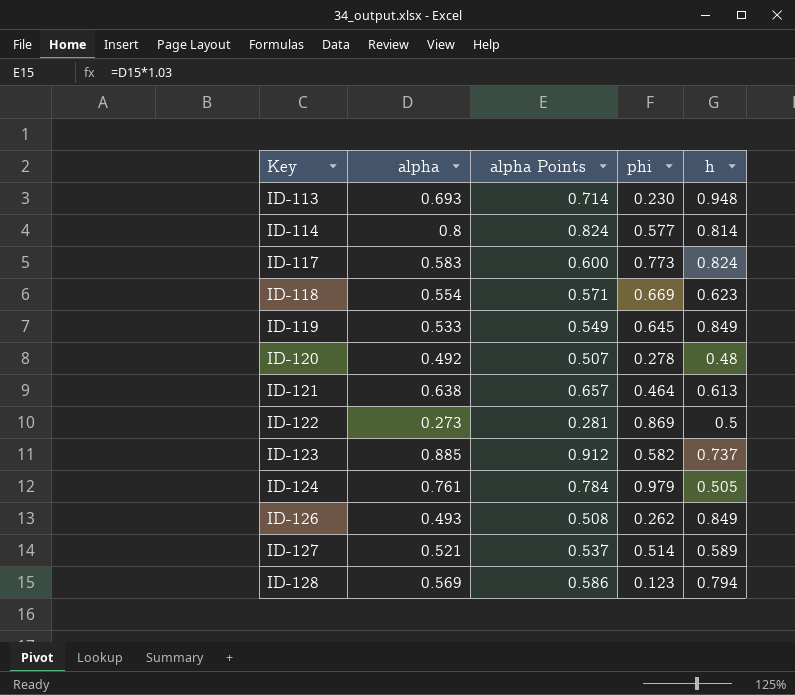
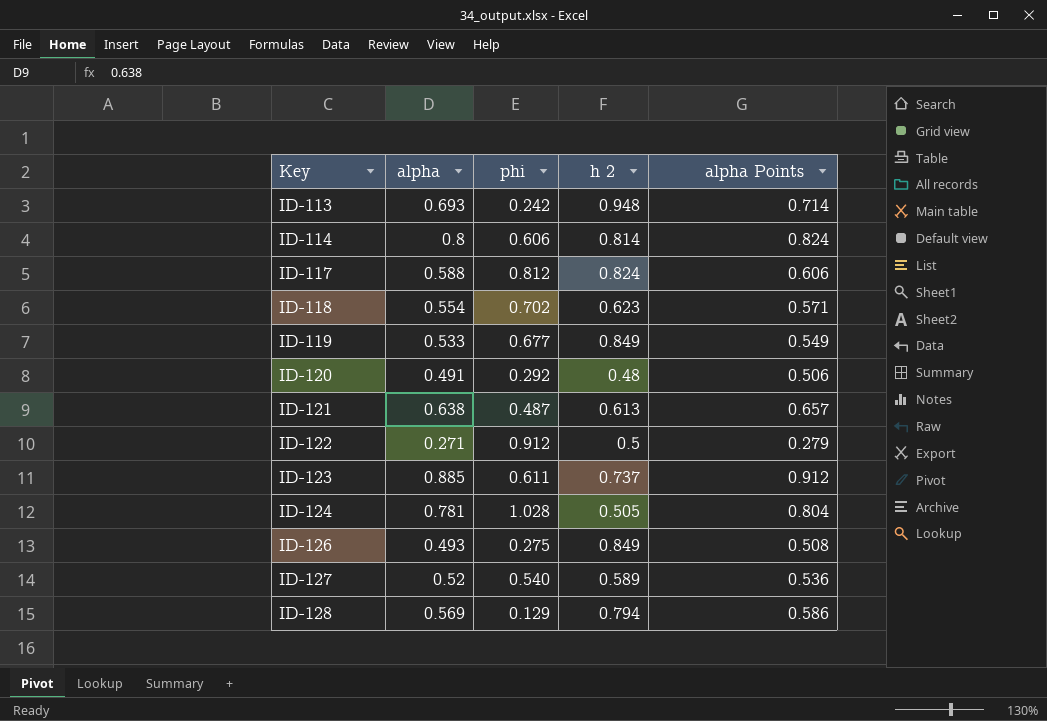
column name: h -> h 2
column alpha Points | position: 3 -> 5
ID-113 | phi: 0.230 -> 0.242
ID-114 | phi: 0.577 -> 0.606
ID-117 | alpha: 0.583 -> 0.588
ID-117 | phi: 0.773 -> 0.812
ID-117 | alpha Points: 0.600 -> 0.606
ID-118 | phi: 0.669 -> 0.702
ID-119 | phi: 0.645 -> 0.677
ID-120 | alpha: 0.492 -> 0.491
ID-120 | phi: 0.278 -> 0.292
ID-120 | alpha Points: 0.507 -> 0.506
ID-121 | phi: 0.464 -> 0.487
ID-122 | alpha: 0.273 -> 0.271
ID-122 | phi: 0.869 -> 0.912
ID-122 | alpha Points: 0.281 -> 0.279
ID-123 | phi: 0.582 -> 0.611
ID-124 | alpha: 0.761 -> 0.781
ID-124 | phi: 0.979 -> 1.028
ID-124 | alpha Points: 0.784 -> 0.804
ID-126 | phi: 0.262 -> 0.275
ID-127 | alpha: 0.521 -> 0.52
ID-127 | phi: 0.514 -> 0.540
ID-127 | alpha Points: 0.537 -> 0.536
ID-128 | phi: 0.123 -> 0.129

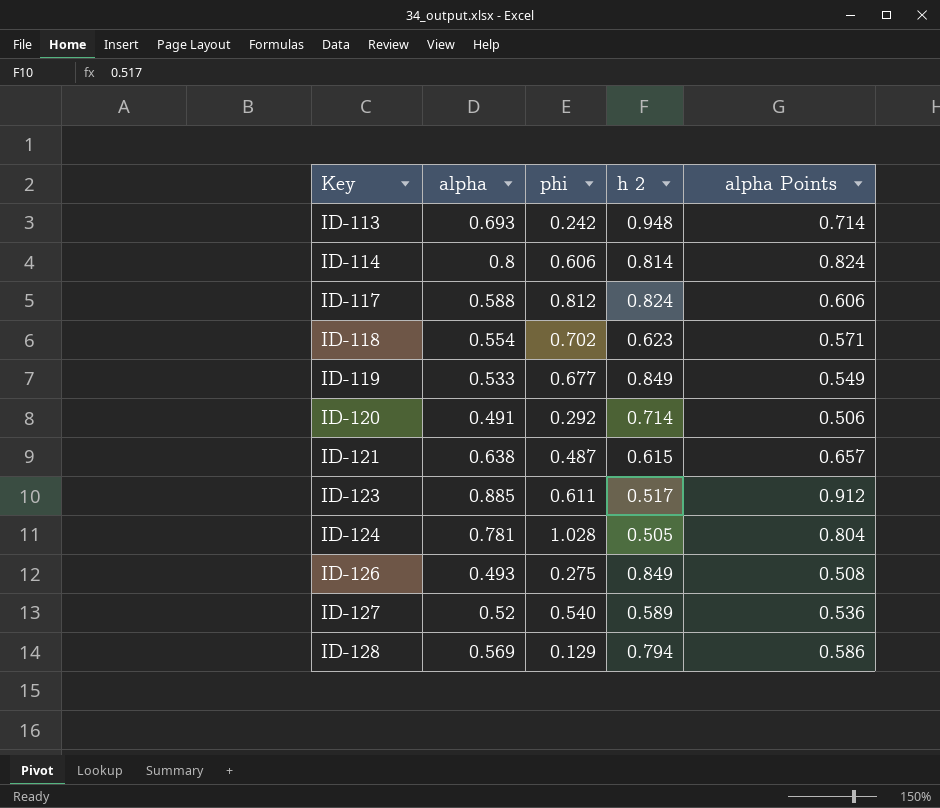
row ID-122: 0.271 | 0.912 | 0.5 | 0.279 -> none
ID-120 | h 2: 0.48 -> 0.714
ID-121 | h 2: 0.613 -> 0.615
ID-123 | h 2: 0.737 -> 0.517

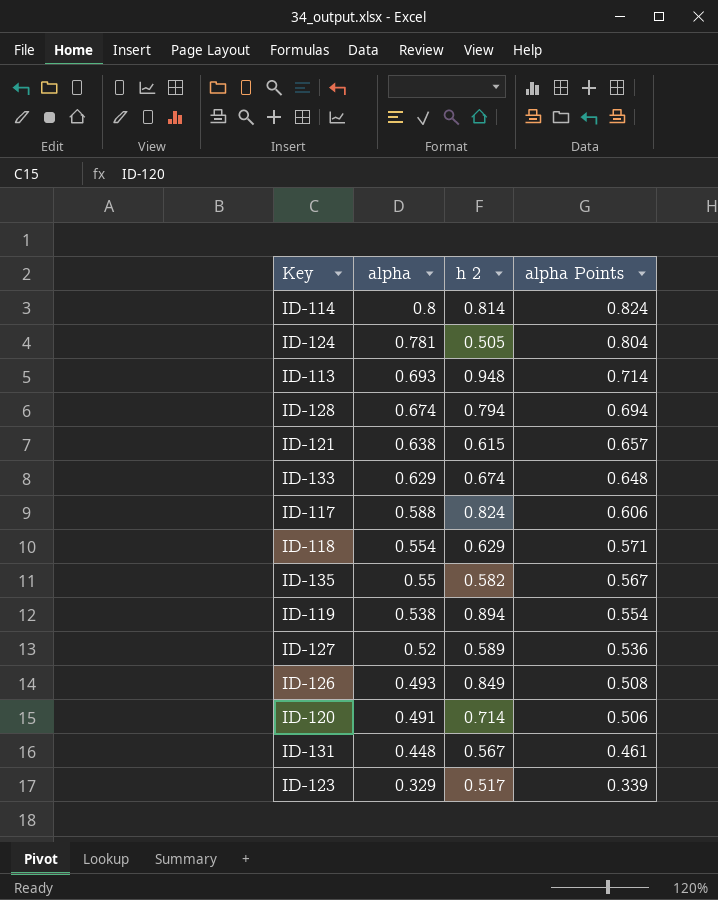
row order: Key ascending -> alpha descending
column phi | position: 3 -> none
ID-128 | alpha: 0.569 -> 0.674
ID-128 | alpha Points: 0.586 -> 0.694
row ID-133: none -> 0.629 | 0.674 | 0.648
ID-118 | h 2: 0.623 -> 0.629
row ID-135: none -> 0.55 | 0.582 | 0.567
ID-119 | alpha: 0.533 -> 0.538
ID-119 | h 2: 0.849 -> 0.894
ID-119 | alpha Points: 0.549 -> 0.554
row ID-131: none -> 0.448 | 0.567 | 0.461
ID-123 | alpha: 0.885 -> 0.329
ID-123 | alpha Points: 0.912 -> 0.339

